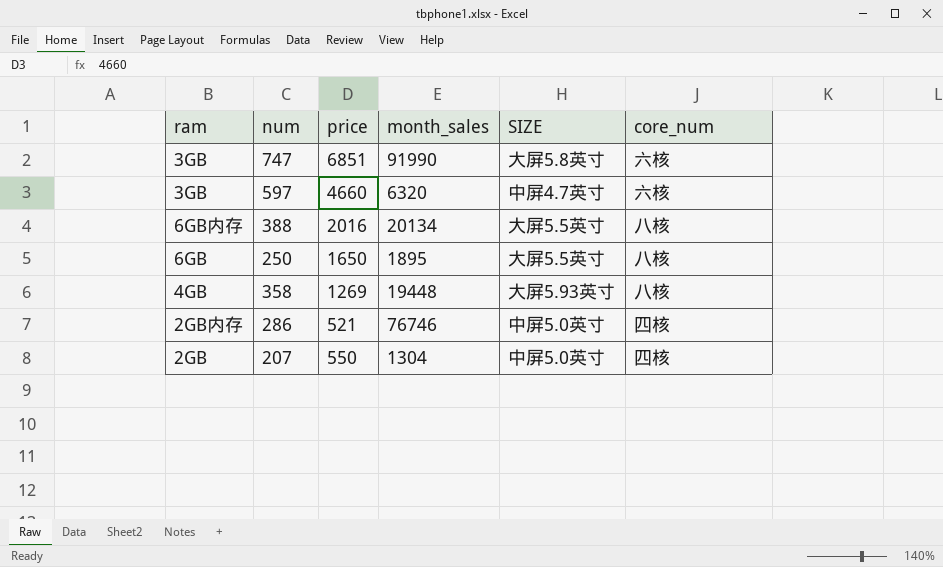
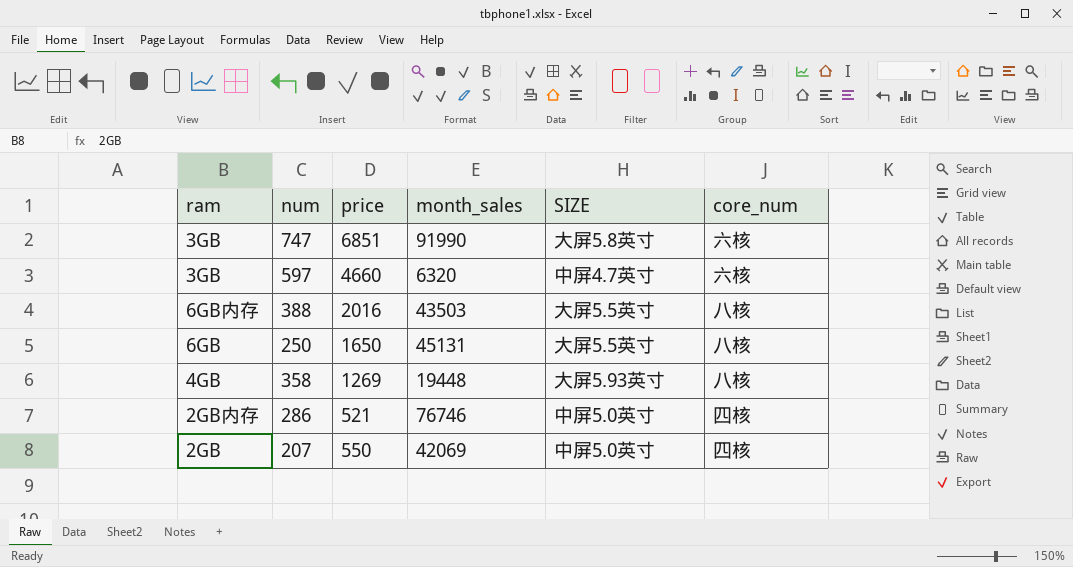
388 | month_sales: 20134 -> 43503
250 | month_sales: 1895 -> 45131
207 | month_sales: 1304 -> 42069

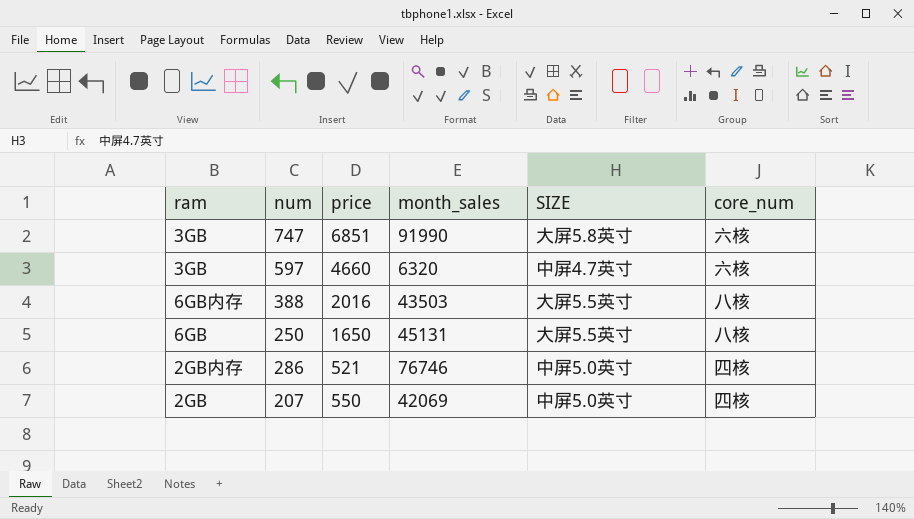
row 358: 4GB | 1269 | 19448 | 大屏5.93英寸 | 八核 -> none

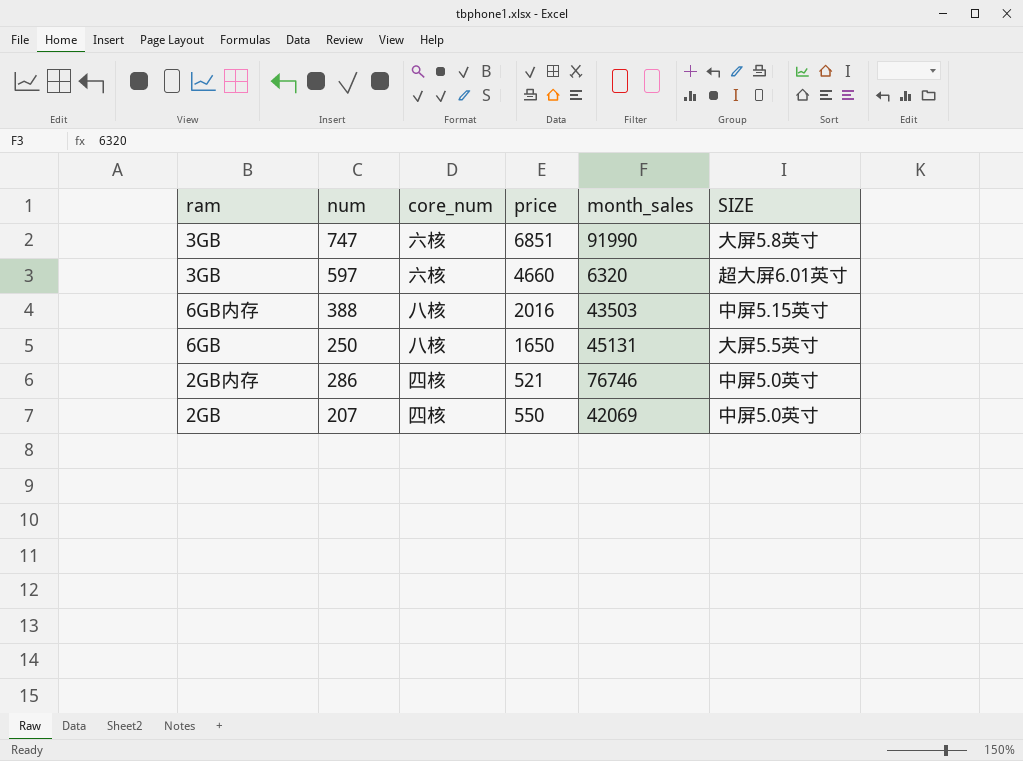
column core_num | position: 6 -> 3
597 | SIZE: 中屏4.7英寸 -> 超大屏6.01英寸
388 | SIZE: 大屏5.5英寸 -> 中屏5.15英寸

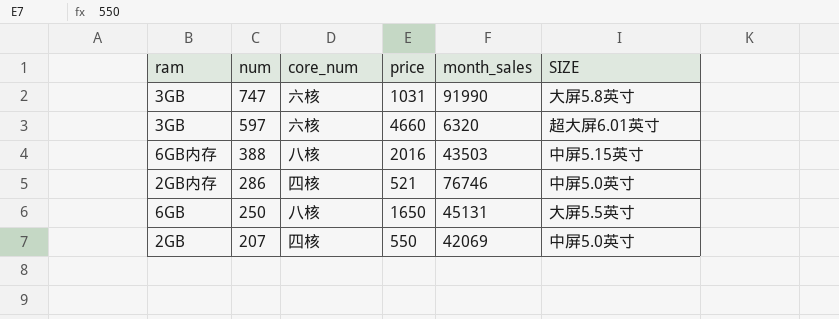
row order: none -> num descending
747 | price: 6851 -> 1031

